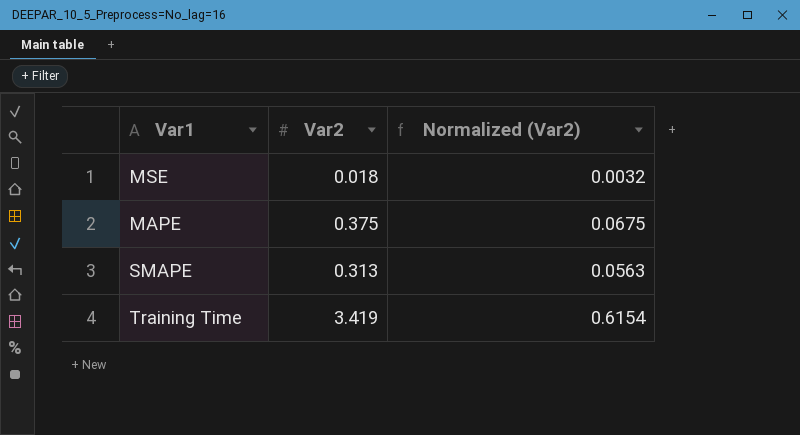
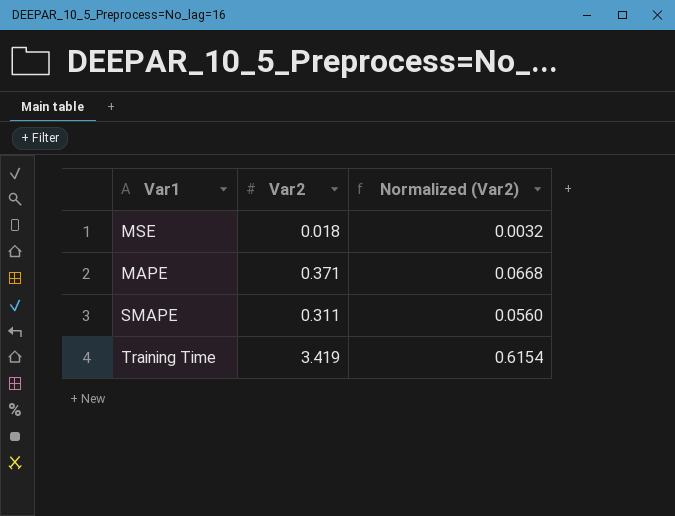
MAPE | Var2: 0.375 -> 0.371
MAPE | Normalized (Var2): 0.0675 -> 0.0668
SMAPE | Var2: 0.313 -> 0.311
SMAPE | Normalized (Var2): 0.0563 -> 0.0560

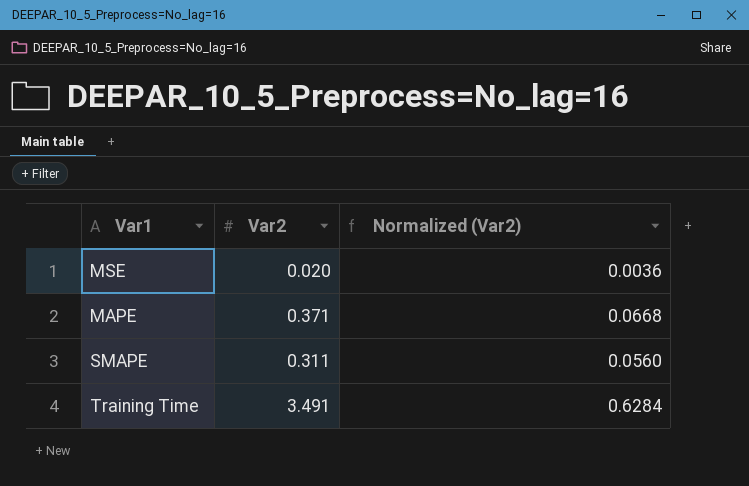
MSE | Var2: 0.018 -> 0.020
MSE | Normalized (Var2): 0.0032 -> 0.0036
Training Time | Var2: 3.419 -> 3.491
Training Time | Normalized (Var2): 0.6154 -> 0.6284

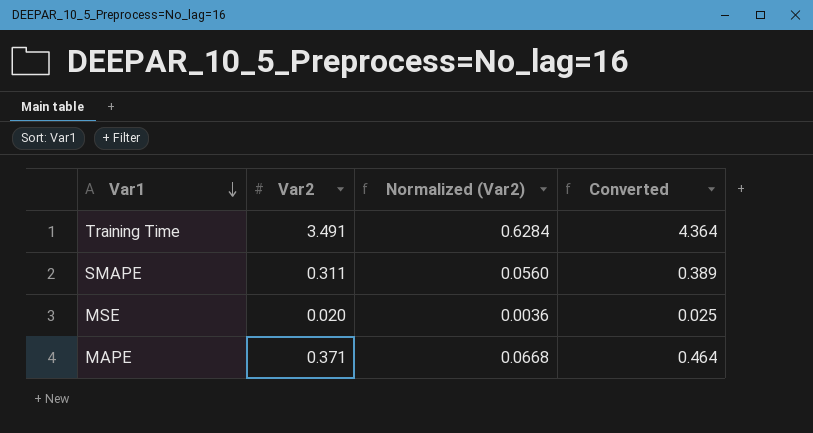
row order: none -> Var1 descending
column Converted | formula: none -> [Var2] * 1.25

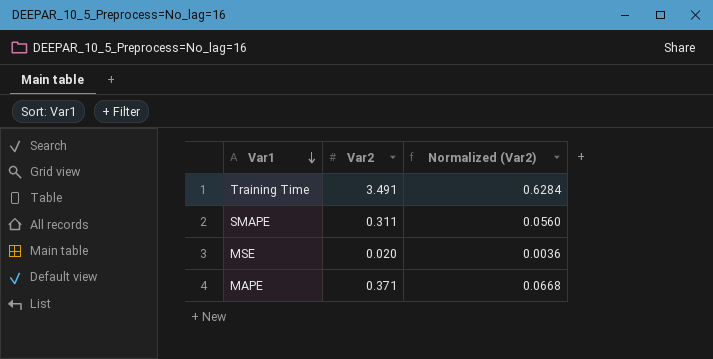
column Converted | formula: [Var2] * 1.25 -> none

